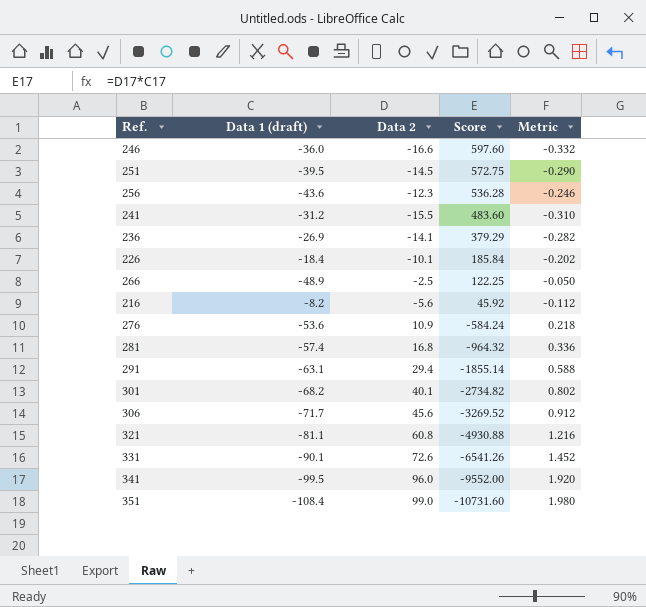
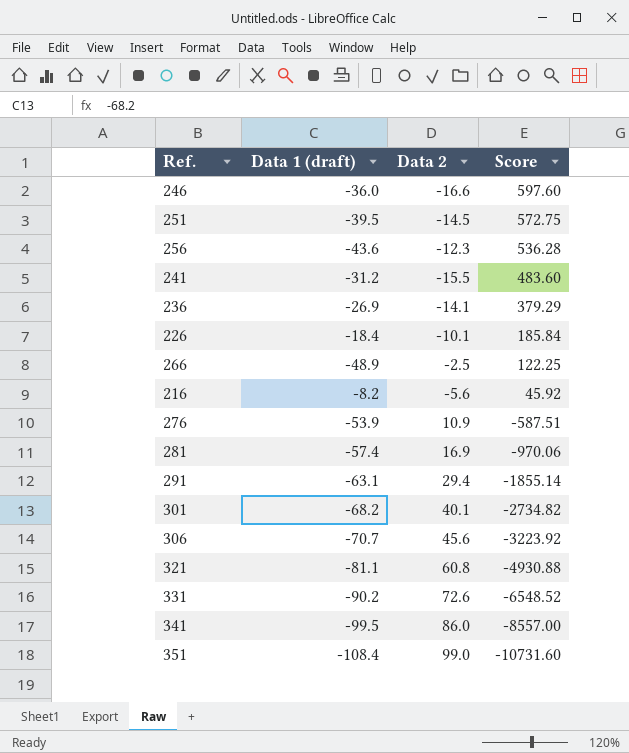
column Metric | formula: [Data 2] * 0.02 -> none
276 | Data 1 (draft): -53.6 -> -53.9
276 | Score: -584.24 -> -587.51
281 | Data 2: 16.8 -> 16.9
281 | Score: -964.32 -> -970.06
306 | Data 1 (draft): -71.7 -> -70.7
306 | Score: -3269.52 -> -3223.92
331 | Data 1 (draft): -90.1 -> -90.2
331 | Score: -6541.26 -> -6548.52
341 | Data 2: 96.0 -> 86.0
341 | Score: -9552.00 -> -8557.00

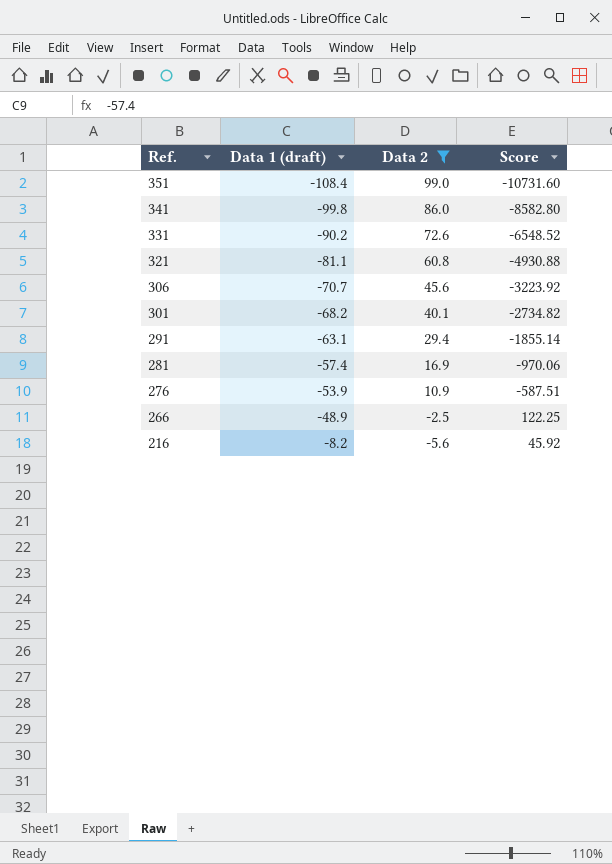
filter: none -> Data 2 >= -5.6
row order: Score descending -> Ref. descending
341 | Data 1 (draft): -99.5 -> -99.8
341 | Score: -8557.00 -> -8582.80

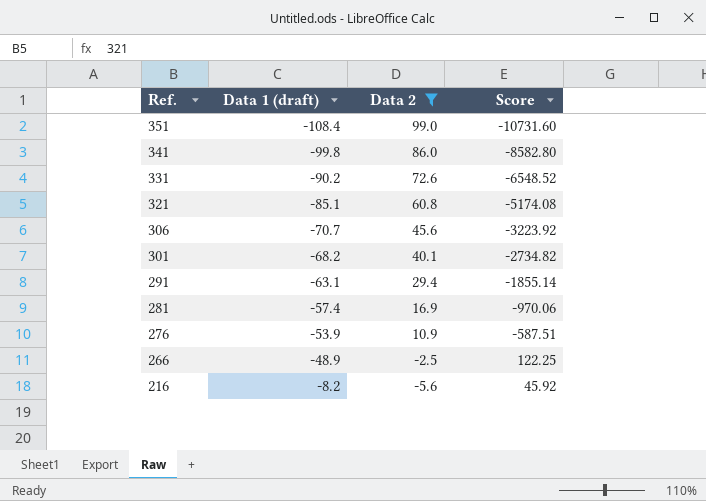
321 | Data 1 (draft): -81.1 -> -85.1
321 | Score: -4930.88 -> -5174.08

